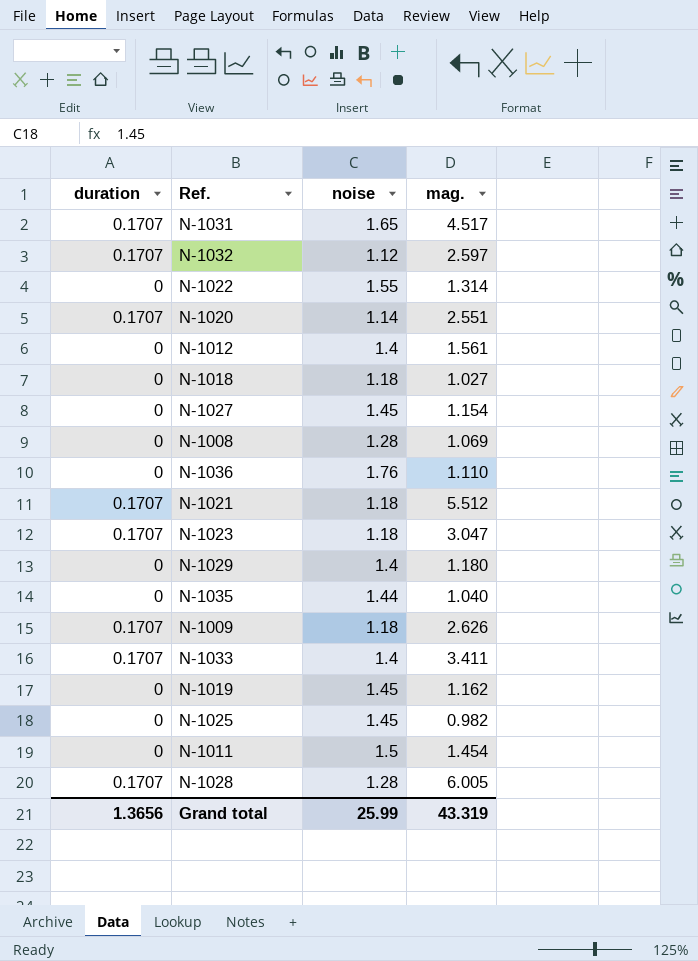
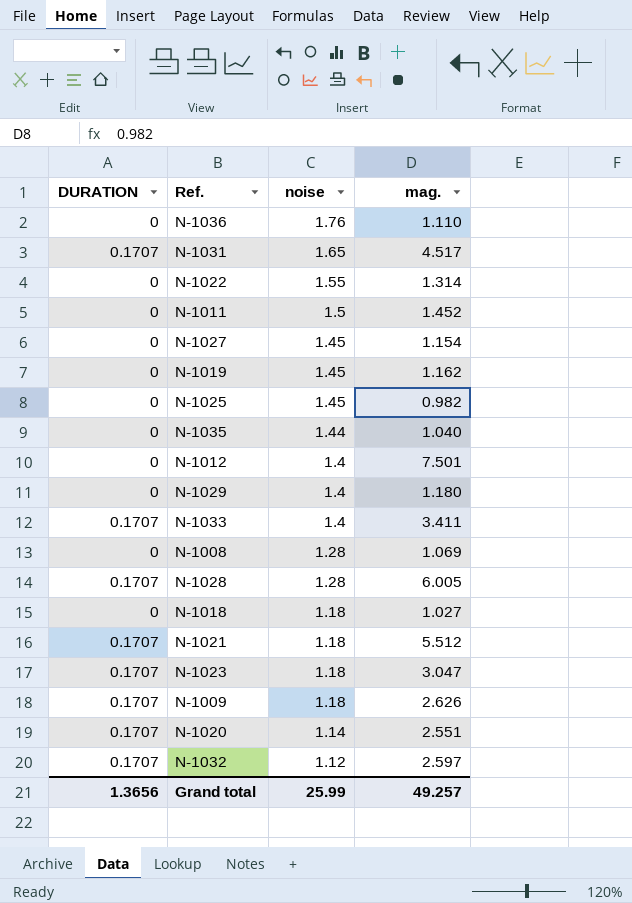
row order: none -> noise descending
column name: duration -> DURATION
N-1011 | mag.: 1.454 -> 1.452
N-1012 | mag.: 1.561 -> 7.501
Grand total | mag.: 43.319 -> 49.257

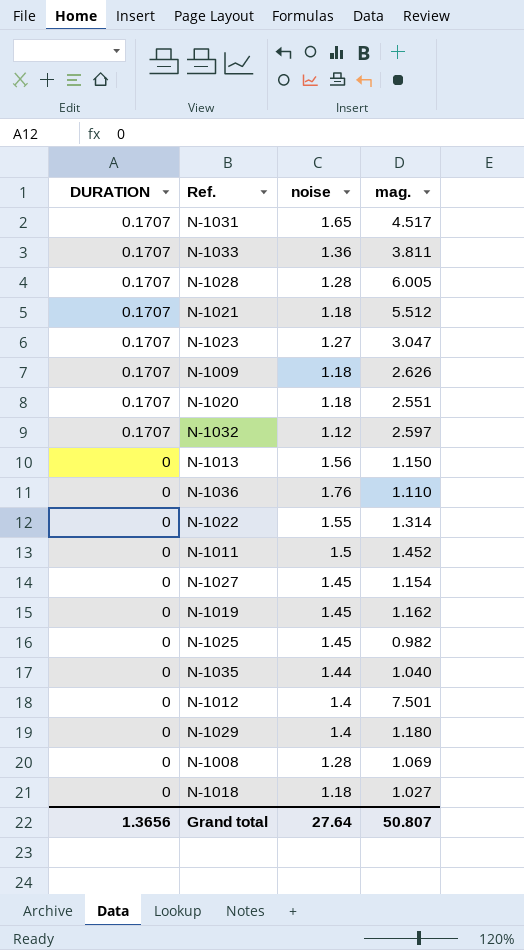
row order: noise descending -> DURATION descending
N-1033 | noise: 1.4 -> 1.36
N-1033 | mag.: 3.411 -> 3.811
N-1023 | noise: 1.18 -> 1.27
N-1020 | noise: 1.14 -> 1.18
row N-1013: none -> 0 | 1.56 | 1.150
Grand total | noise: 25.99 -> 27.64
Grand total | mag.: 49.257 -> 50.807

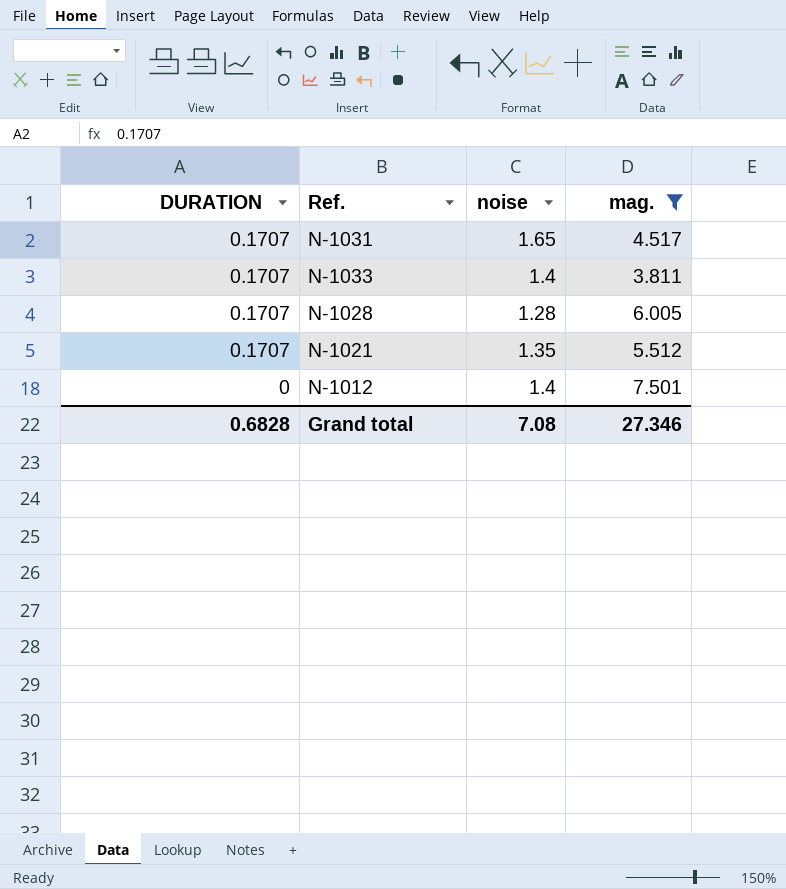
filter: none -> mag. >= 3.811
N-1033 | noise: 1.36 -> 1.4
N-1021 | noise: 1.18 -> 1.35
Grand total | DURATION: 1.3656 -> 0.6828
Grand total | noise: 27.64 -> 7.08
Grand total | mag.: 50.807 -> 27.346

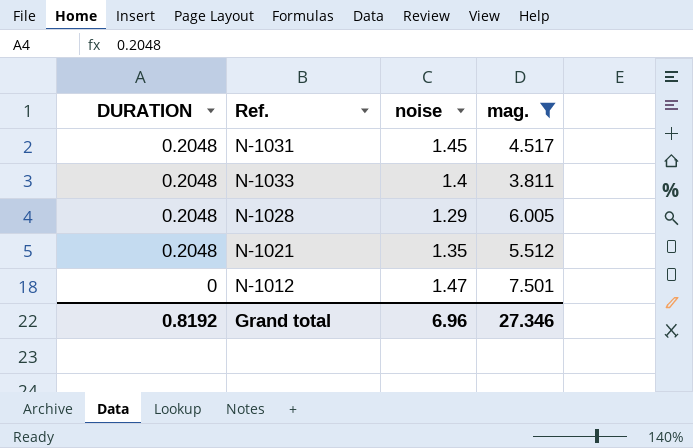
N-1031 | DURATION: 0.1707 -> 0.2048
N-1031 | noise: 1.65 -> 1.45
N-1033 | DURATION: 0.1707 -> 0.2048
N-1028 | DURATION: 0.1707 -> 0.2048
N-1028 | noise: 1.28 -> 1.29
N-1021 | DURATION: 0.1707 -> 0.2048
N-1012 | noise: 1.4 -> 1.47
Grand total | DURATION: 0.6828 -> 0.8192
Grand total | noise: 7.08 -> 6.96

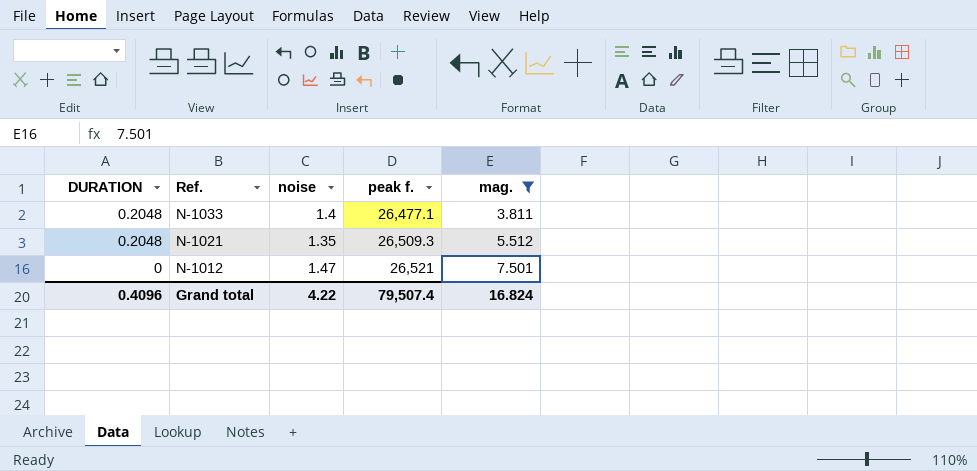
column peak f. | position: none -> 4
row N-1031: 0.2048 | 1.45 | 4.517 -> none
row N-1028: 0.2048 | 1.29 | 6.005 -> none
Grand total | DURATION: 0.8192 -> 0.4096
Grand total | noise: 6.96 -> 4.22
Grand total | mag.: 27.346 -> 16.824

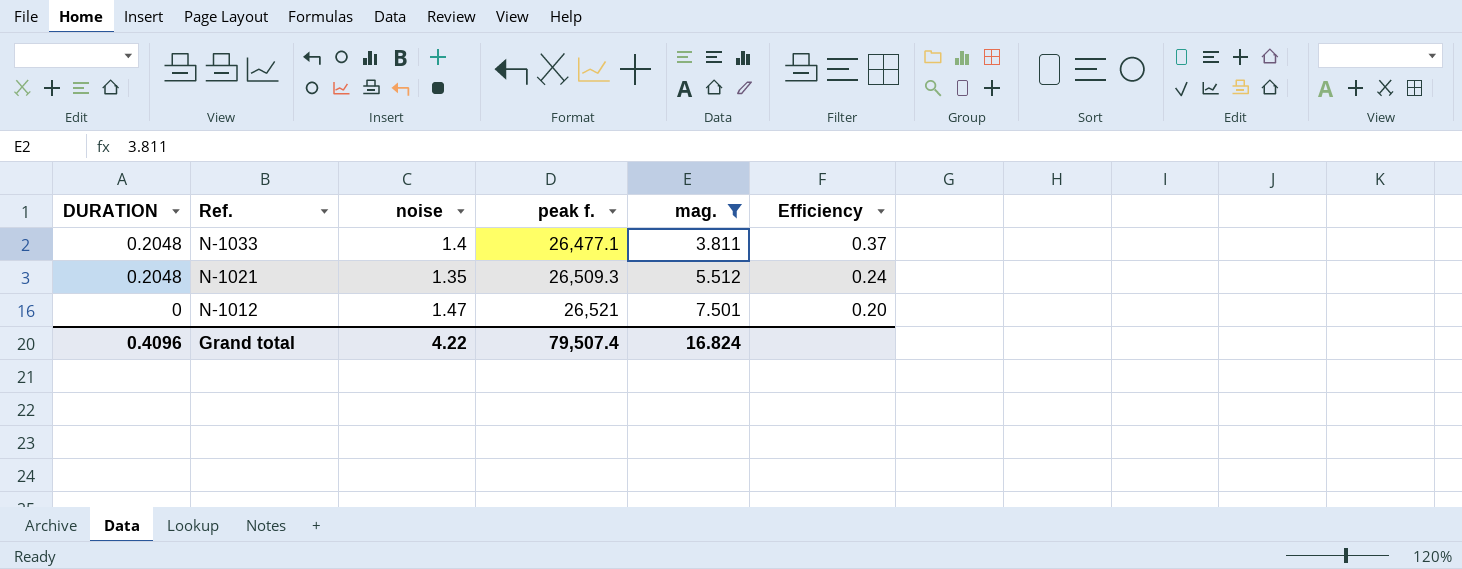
column Efficiency | formula: none -> [noise] / [mag.]

